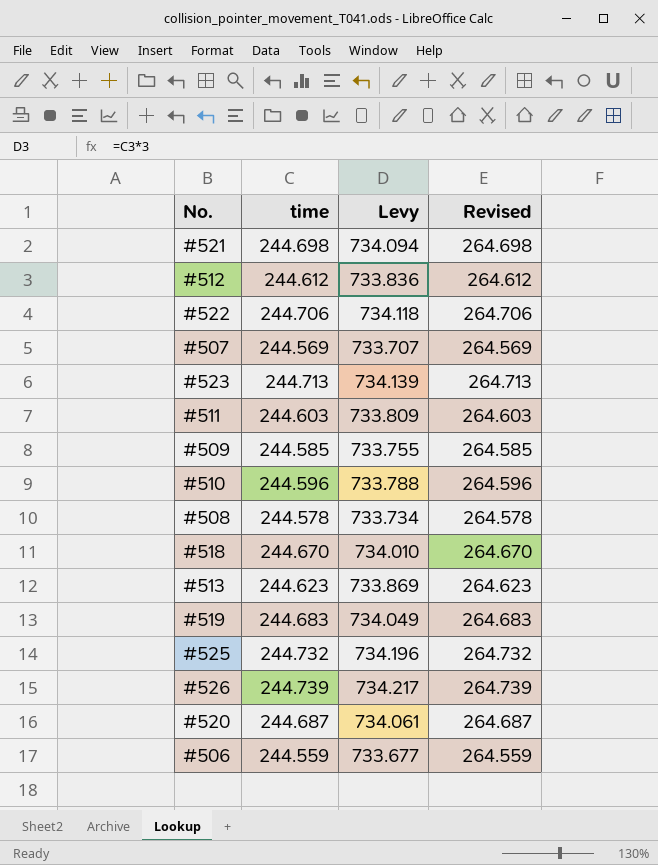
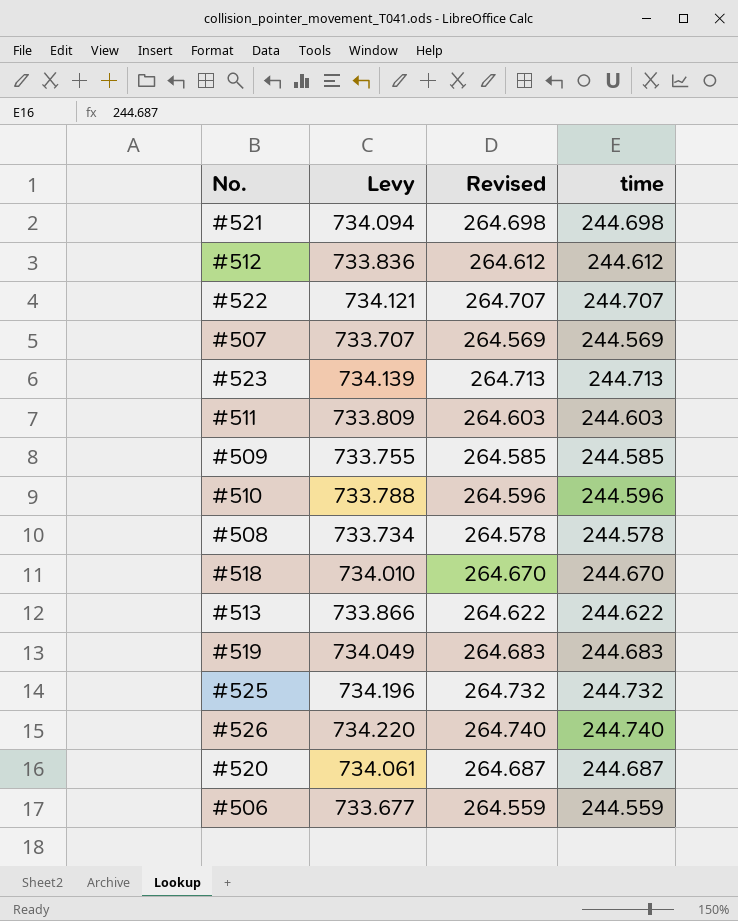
column time | position: 2 -> 4
#522 | Levy: 734.118 -> 734.121
#522 | Revised: 264.706 -> 264.707
#522 | time: 244.706 -> 244.707
#513 | Levy: 733.869 -> 733.866
#513 | Revised: 264.623 -> 264.622
#513 | time: 244.623 -> 244.622
#526 | Levy: 734.217 -> 734.220
#526 | Revised: 264.739 -> 264.740
#526 | time: 244.739 -> 244.740

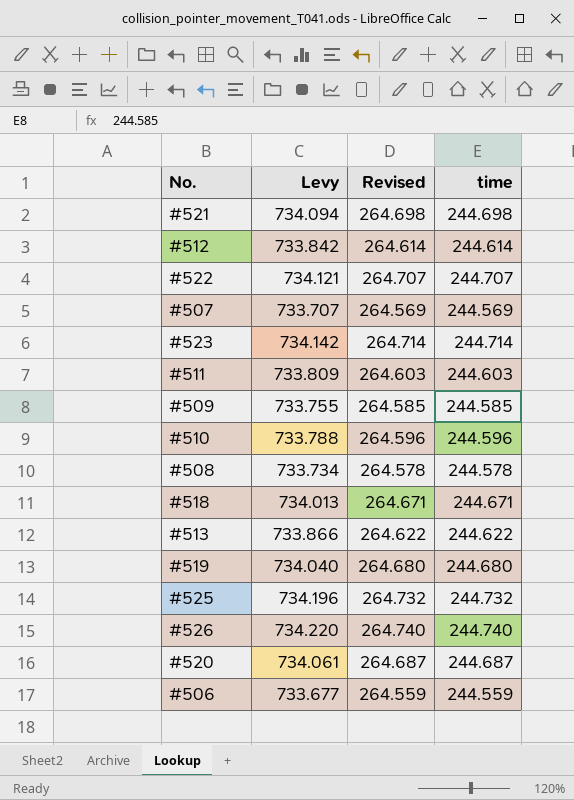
#512 | Levy: 733.836 -> 733.842
#512 | Revised: 264.612 -> 264.614
#512 | time: 244.612 -> 244.614
#523 | Levy: 734.139 -> 734.142
#523 | Revised: 264.713 -> 264.714
#523 | time: 244.713 -> 244.714
#518 | Levy: 734.010 -> 734.013
#518 | Revised: 264.670 -> 264.671
#518 | time: 244.670 -> 244.671
#519 | Levy: 734.049 -> 734.040
#519 | Revised: 264.683 -> 264.680
#519 | time: 244.683 -> 244.680

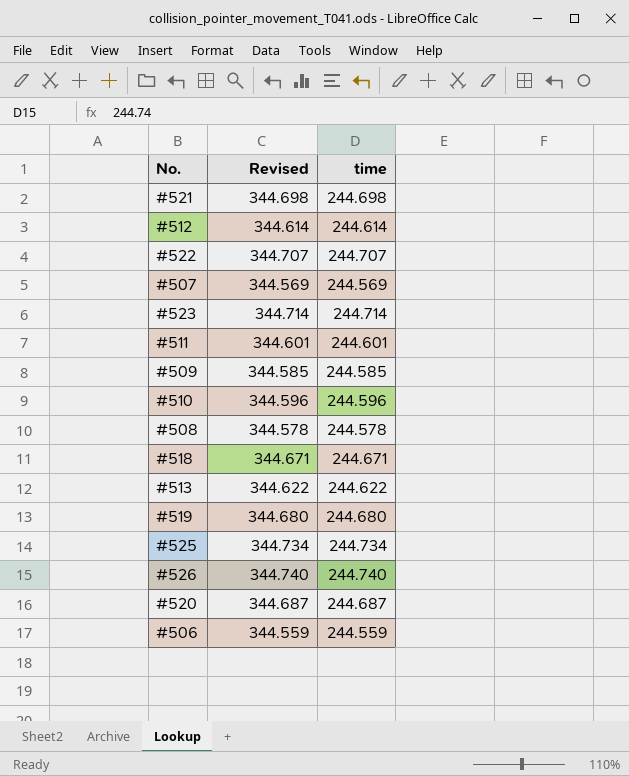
column Levy | formula: [time] * 3 -> none
column Revised | formula: [time] + 20 -> [time] + 100
#511 | time: 244.603 -> 244.601
#525 | time: 244.732 -> 244.734

